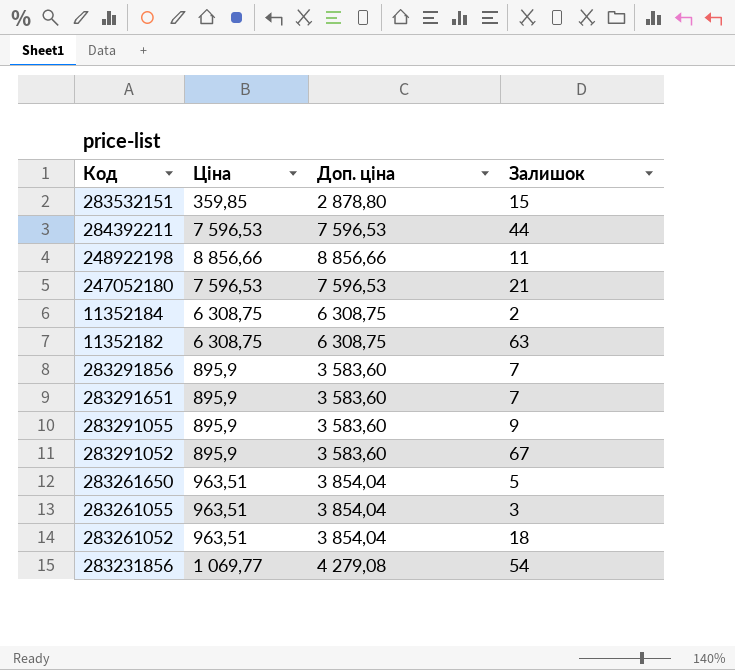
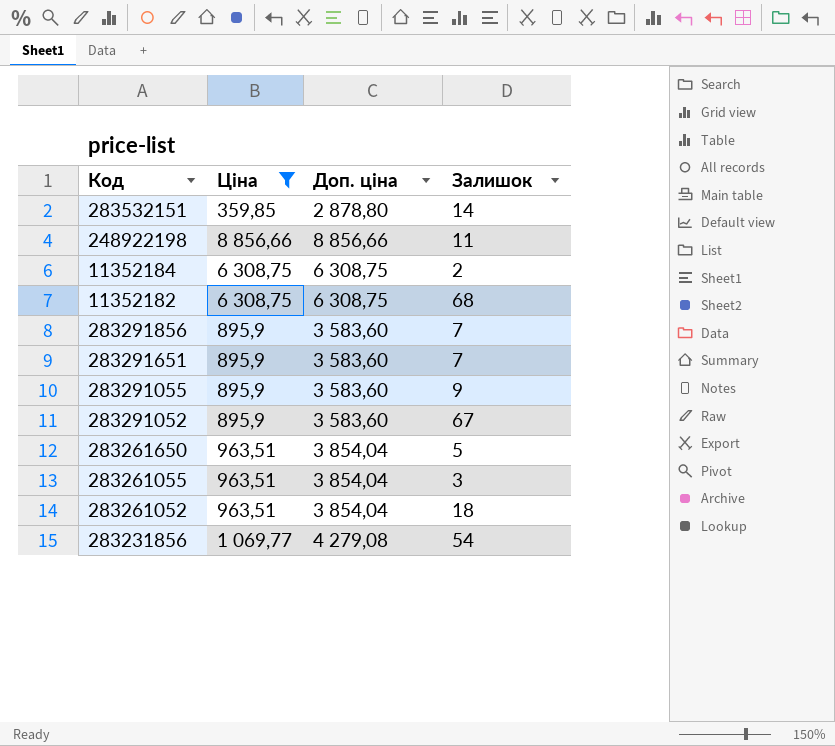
filter: none -> Ціна != 7 596,53
283532151 | Залишок: 15 -> 14
11352182 | Залишок: 63 -> 68

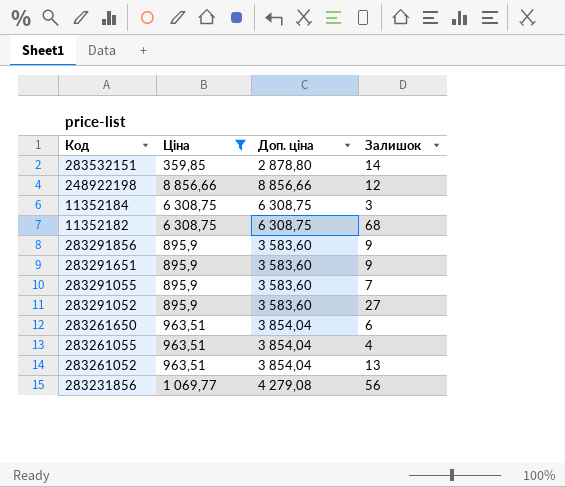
248922198 | Залишок: 11 -> 12
11352184 | Залишок: 2 -> 3
283291856 | Залишок: 7 -> 9
283291651 | Залишок: 7 -> 9
283291055 | Залишок: 9 -> 7
283291052 | Залишок: 67 -> 27
283261650 | Залишок: 5 -> 6
283261055 | Залишок: 3 -> 4
283261052 | Залишок: 18 -> 13
283231856 | Залишок: 54 -> 56

